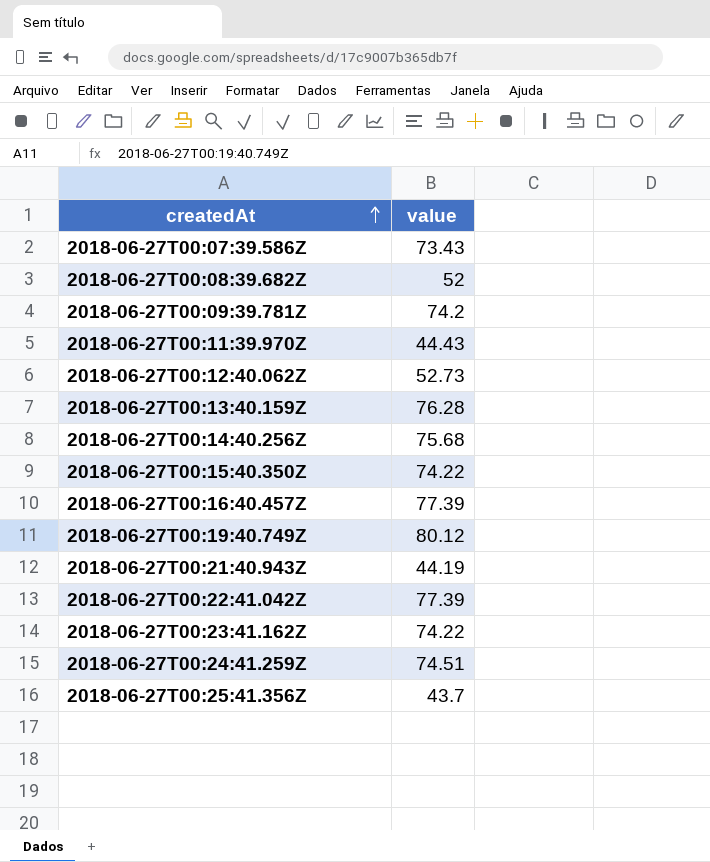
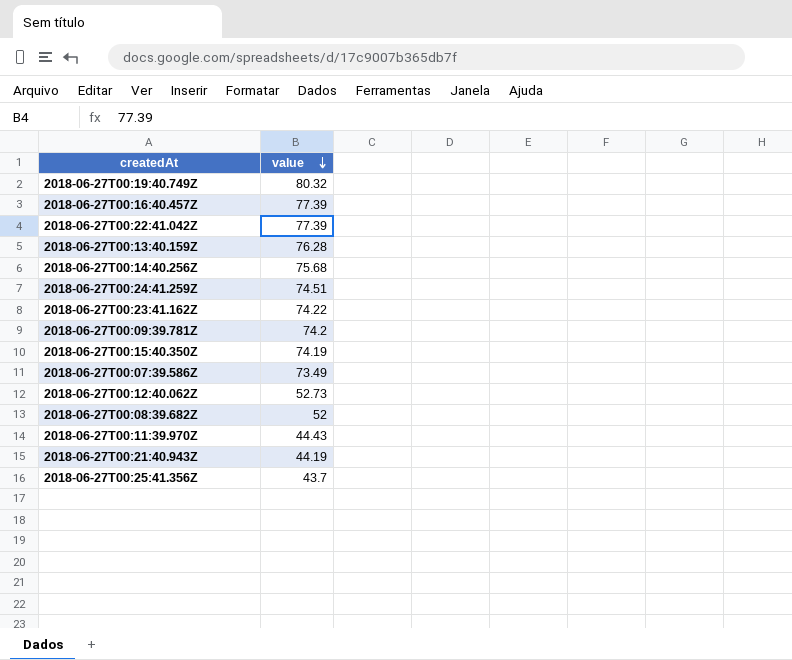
row order: createdAt ascending -> value descending
2018-06-27T00:19:40.749Z | value: 80.12 -> 80.32
2018-06-27T00:15:40.350Z | value: 74.22 -> 74.19
2018-06-27T00:07:39.586Z | value: 73.43 -> 73.49

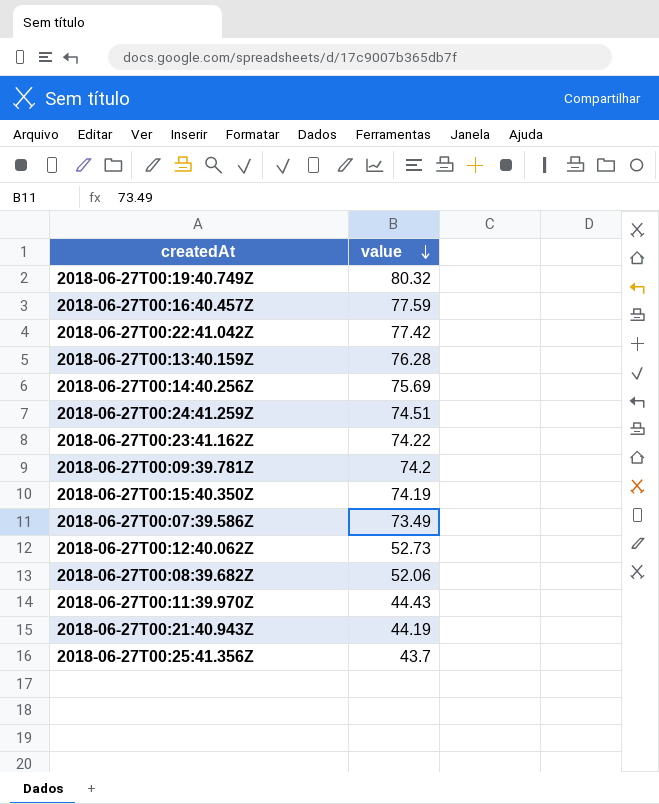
2018-06-27T00:16:40.457Z | value: 77.39 -> 77.59
2018-06-27T00:22:41.042Z | value: 77.39 -> 77.42
2018-06-27T00:14:40.256Z | value: 75.68 -> 75.69
2018-06-27T00:08:39.682Z | value: 52 -> 52.06

